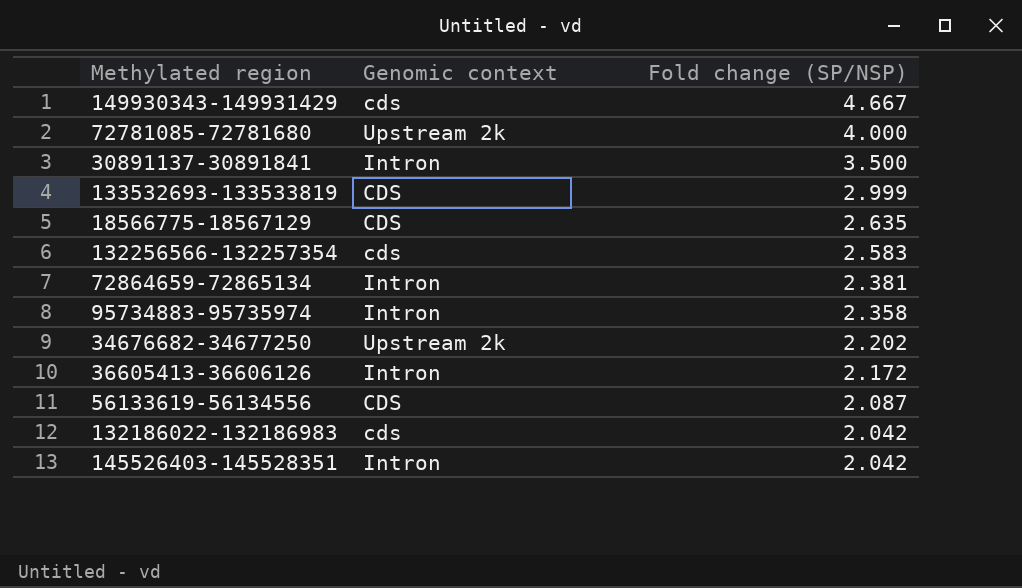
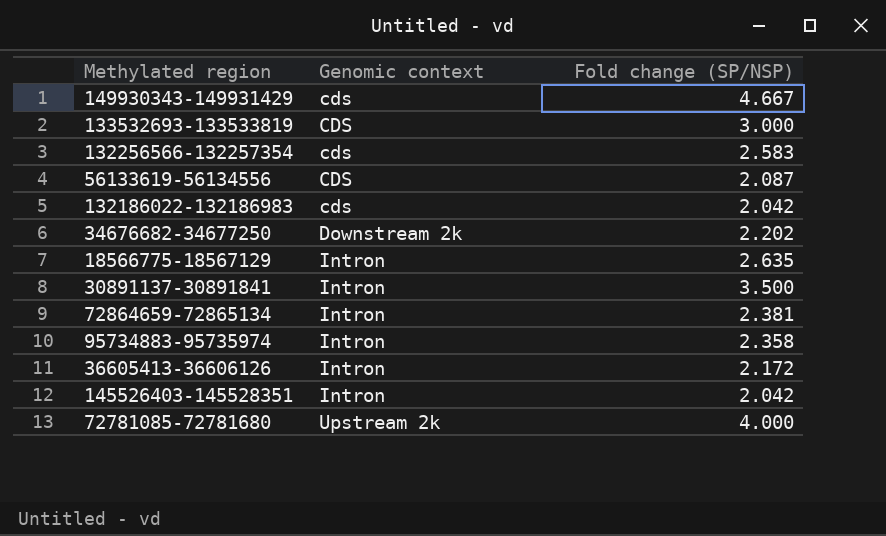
row order: Fold change (SP/NSP) descending -> Genomic context ascending
133532693-133533819 | Fold change (SP/NSP): 2.999 -> 3.000
34676682-34677250 | Genomic context: Upstream 2k -> Downstream 2k
18566775-18567129 | Genomic context: CDS -> Intron

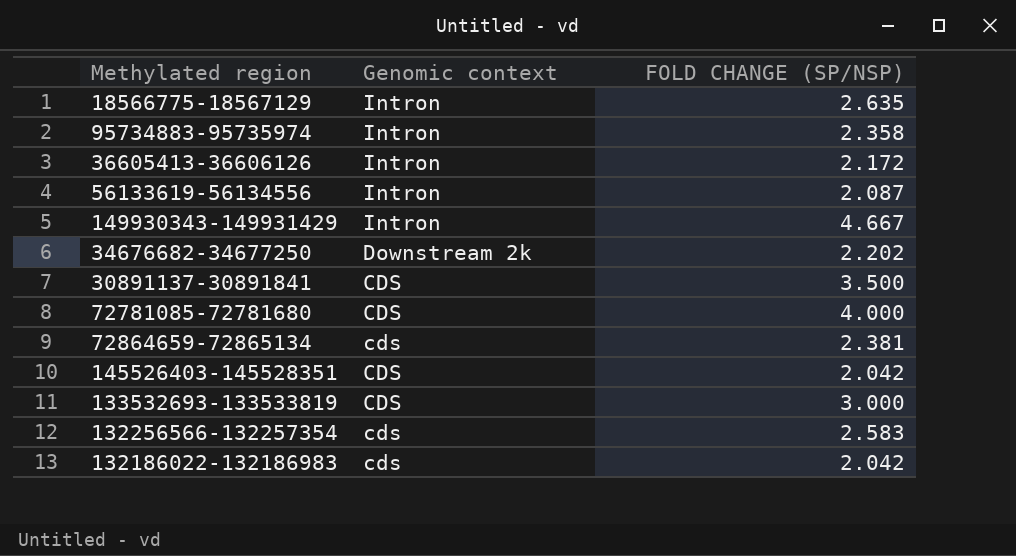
row order: Genomic context ascending -> Genomic context descending
column name: Fold change (SP/NSP) -> FOLD CHANGE (SP/NSP)
56133619-56134556 | Genomic context: CDS -> Intron
149930343-149931429 | Genomic context: cds -> Intron
30891137-30891841 | Genomic context: Intron -> CDS
72781085-72781680 | Genomic context: Upstream 2k -> CDS
72864659-72865134 | Genomic context: Intron -> cds
145526403-145528351 | Genomic context: Intron -> CDS

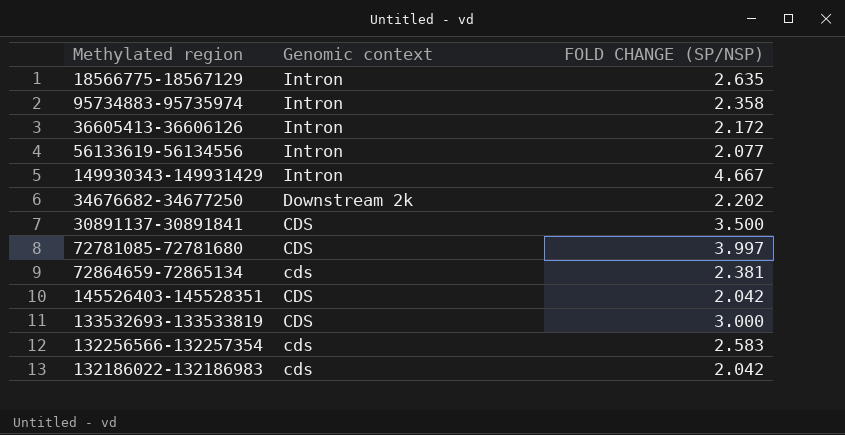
56133619-56134556 | FOLD CHANGE (SP/NSP): 2.087 -> 2.077
72781085-72781680 | FOLD CHANGE (SP/NSP): 4.000 -> 3.997

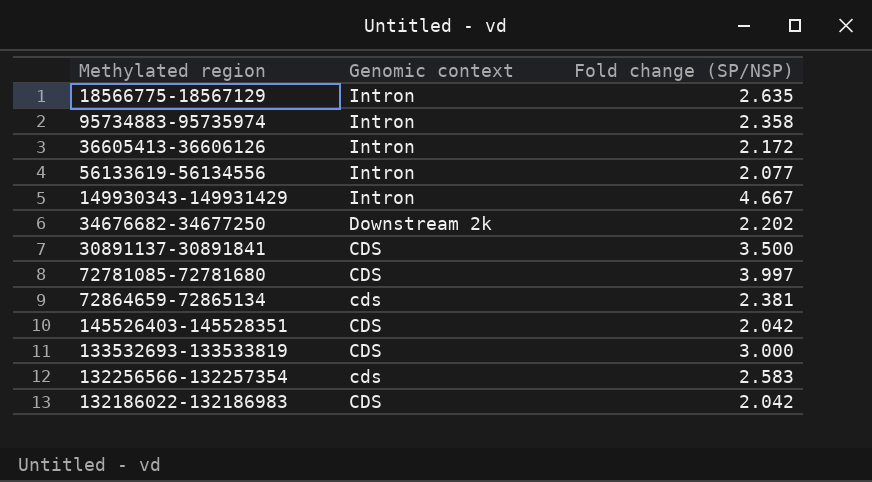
column name: FOLD CHANGE (SP/NSP) -> Fold change (SP/NSP)
132186022-132186983 | Genomic context: cds -> CDS

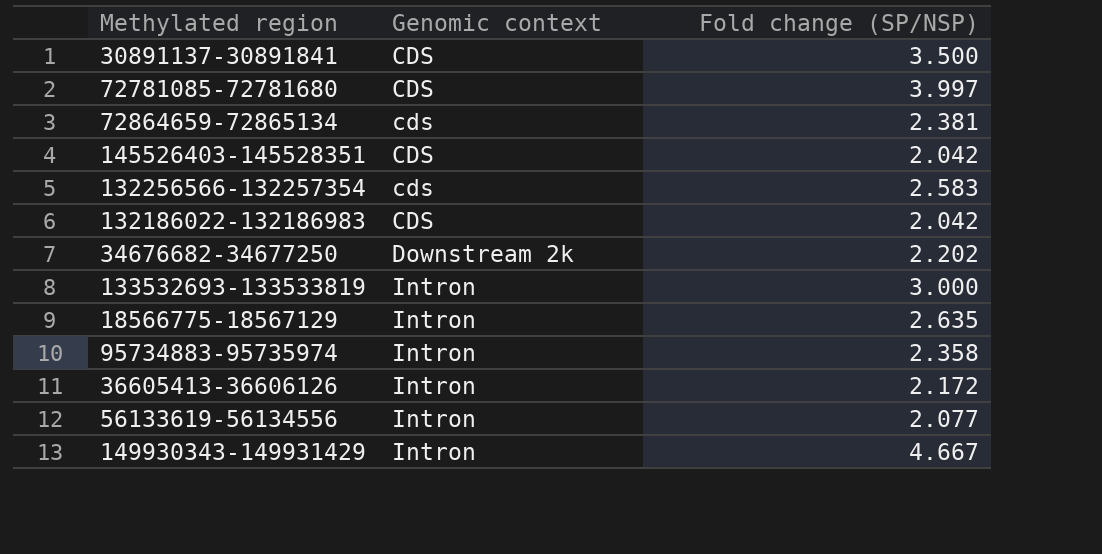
row order: Genomic context descending -> Genomic context ascending
133532693-133533819 | Genomic context: CDS -> Intron

